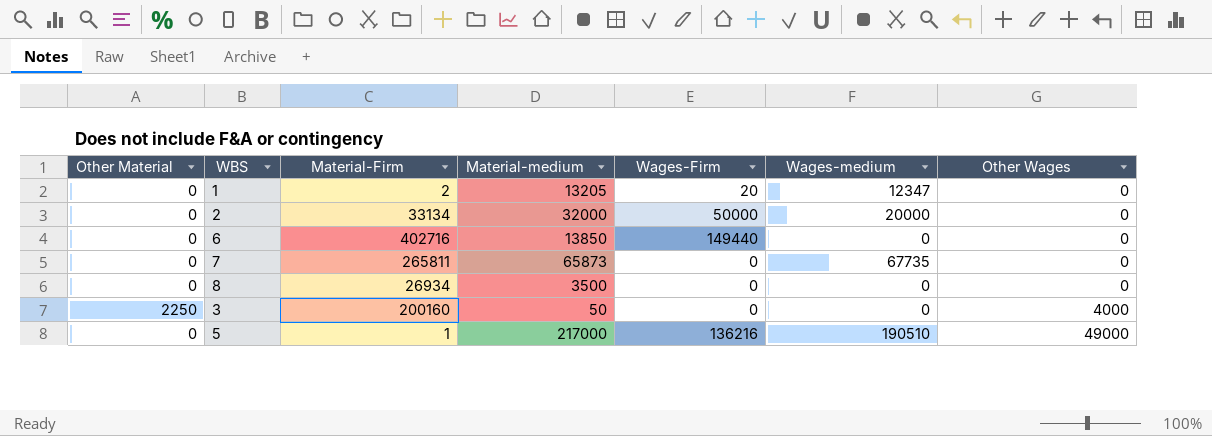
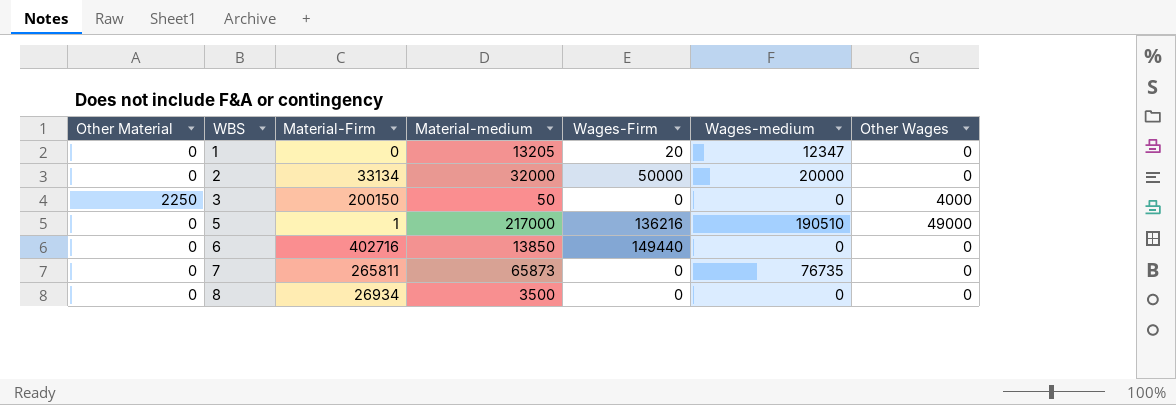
row order: Other Wages ascending -> WBS ascending
1 | Material-Firm: 2 -> 0
3 | Material-Firm: 200160 -> 200150
7 | Wages-medium: 67735 -> 76735

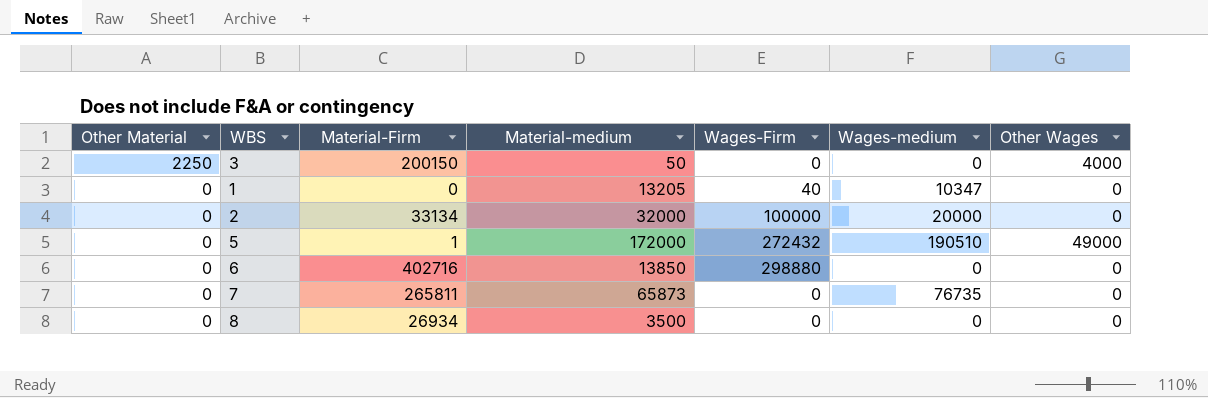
row order: WBS ascending -> Other Material descending
1 | Wages-Firm: 20 -> 40
1 | Wages-medium: 12347 -> 10347
2 | Wages-Firm: 50000 -> 100000
5 | Material-medium: 217000 -> 172000
5 | Wages-Firm: 136216 -> 272432
6 | Wages-Firm: 149440 -> 298880

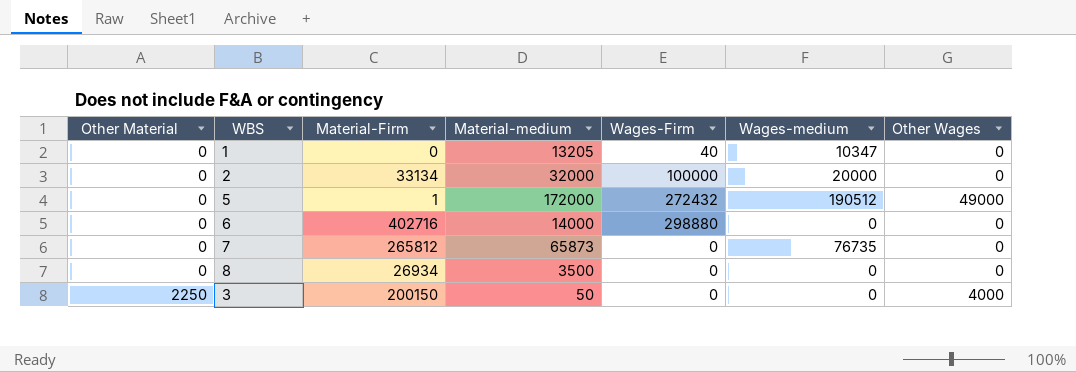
row order: Other Material descending -> Other Material ascending
5 | Wages-medium: 190510 -> 190512
6 | Material-medium: 13850 -> 14000
7 | Material-Firm: 265811 -> 265812

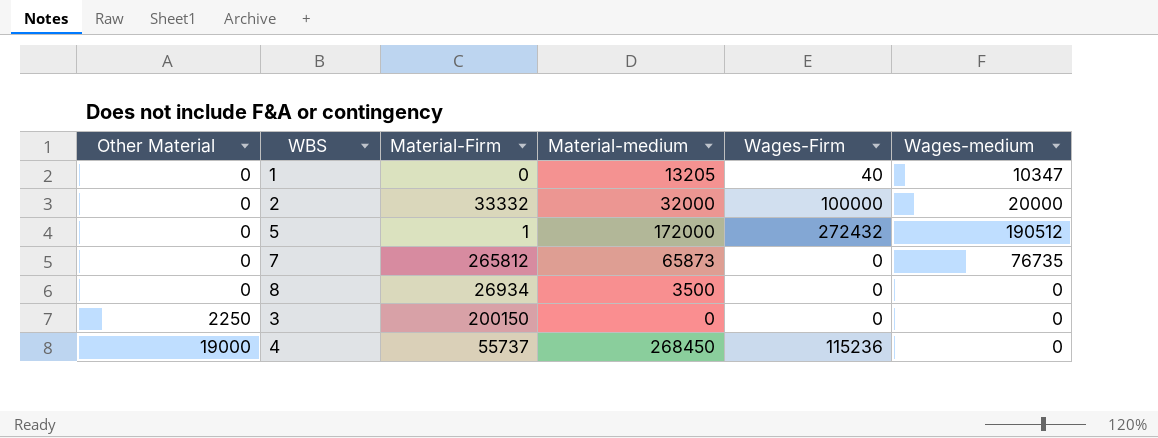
column Other Wages | position: 7 -> none
row 6: 0 | 402716 | 14000 | 298880 | 0 | 0 -> none
2 | Material-Firm: 33134 -> 33332
3 | Material-medium: 50 -> 0
row 4: none -> 19000 | 55737 | 268450 | 115236 | 0

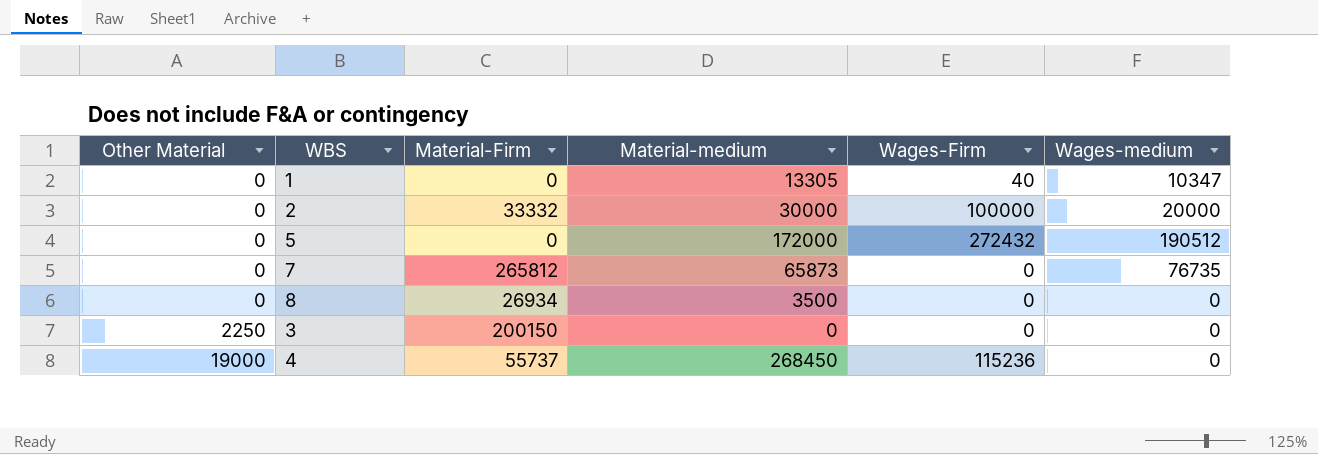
1 | Material-medium: 13205 -> 13305
2 | Material-medium: 32000 -> 30000
5 | Material-Firm: 1 -> 0

